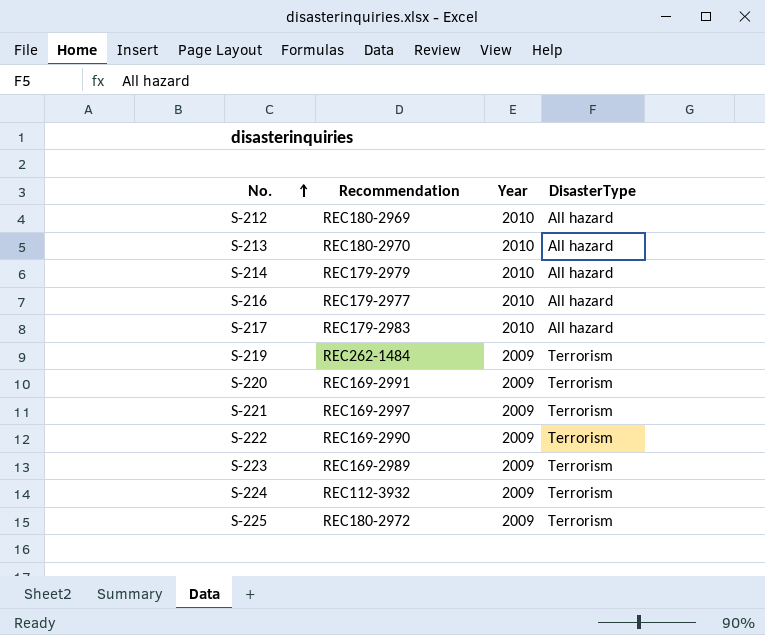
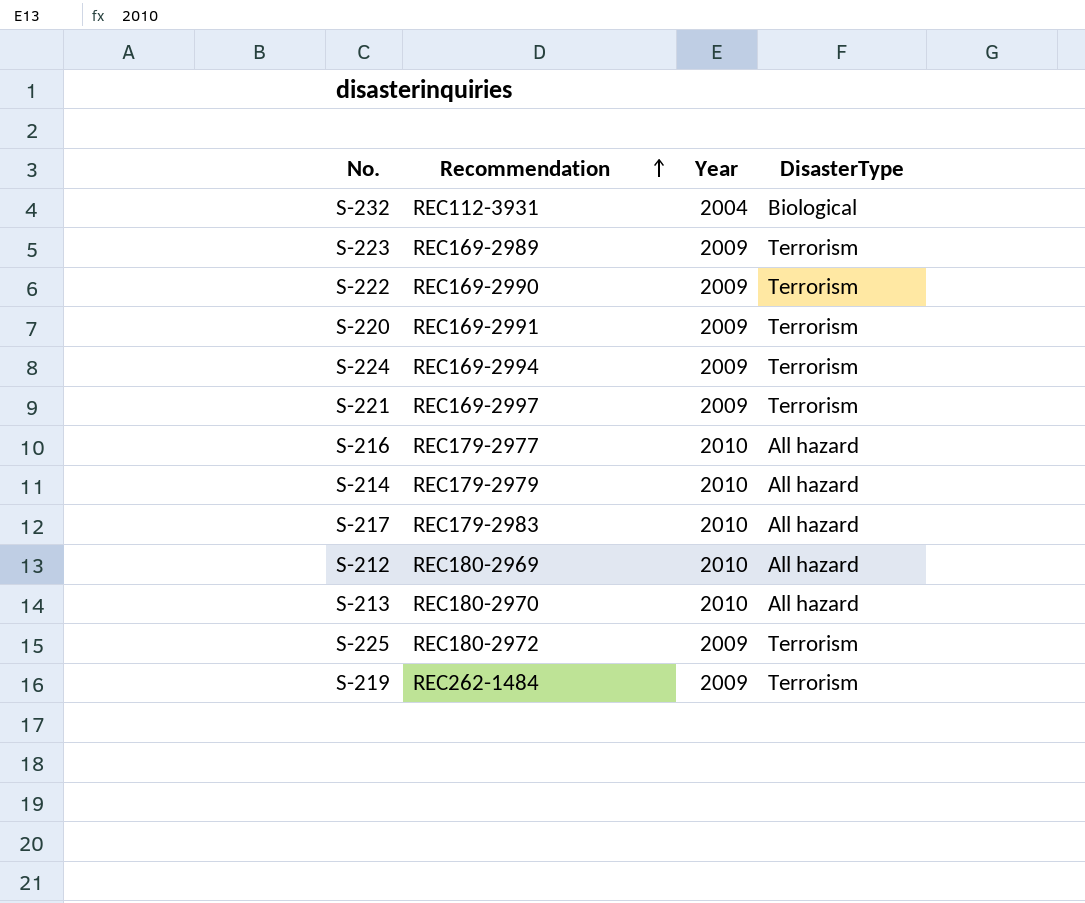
row order: No. ascending -> Recommendation ascending
row S-232: none -> REC112-3931 | 2004 | Biological
S-224 | Recommendation: REC112-3932 -> REC169-2994

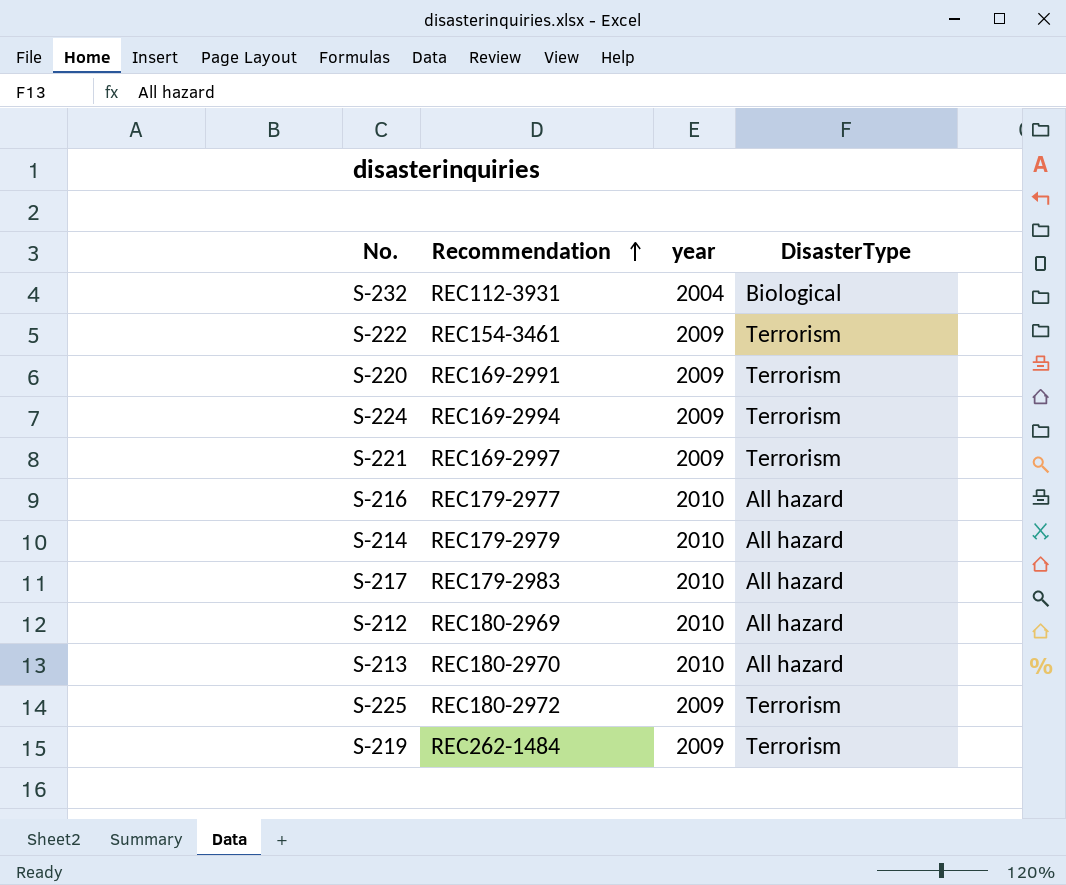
column name: Year -> year
row S-223: REC169-2989 | 2009 | Terrorism -> none
S-222 | Recommendation: REC169-2990 -> REC154-3461

